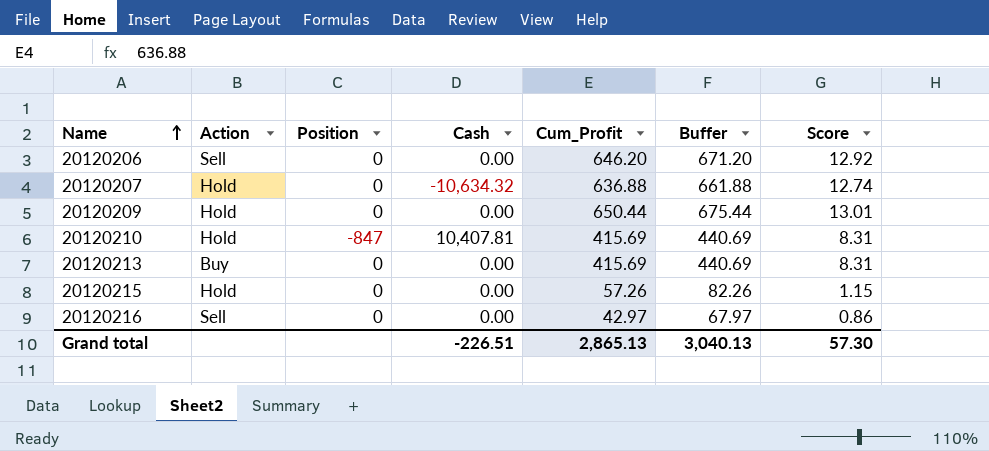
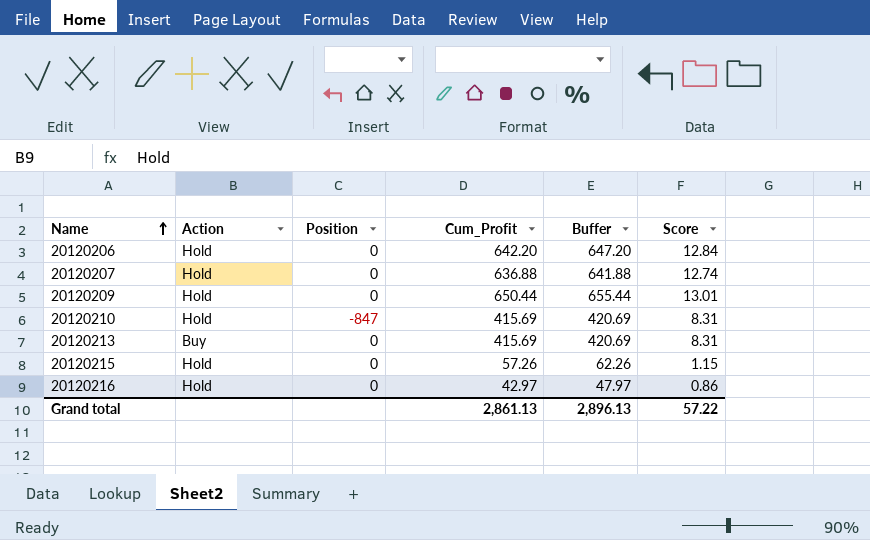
column Cash | position: 4 -> none
column Buffer | formula: [Cum_Profit] + 25 -> [Cum_Profit] + 5
20120206 | Action: Sell -> Hold
20120206 | Cum_Profit: 646.20 -> 642.20
20120206 | Score: 12.92 -> 12.84
20120216 | Action: Sell -> Hold
Grand total | Cum_Profit: 2,865.13 -> 2,861.13
Grand total | Buffer: 3,040.13 -> 2,896.13
Grand total | Score: 57.30 -> 57.22

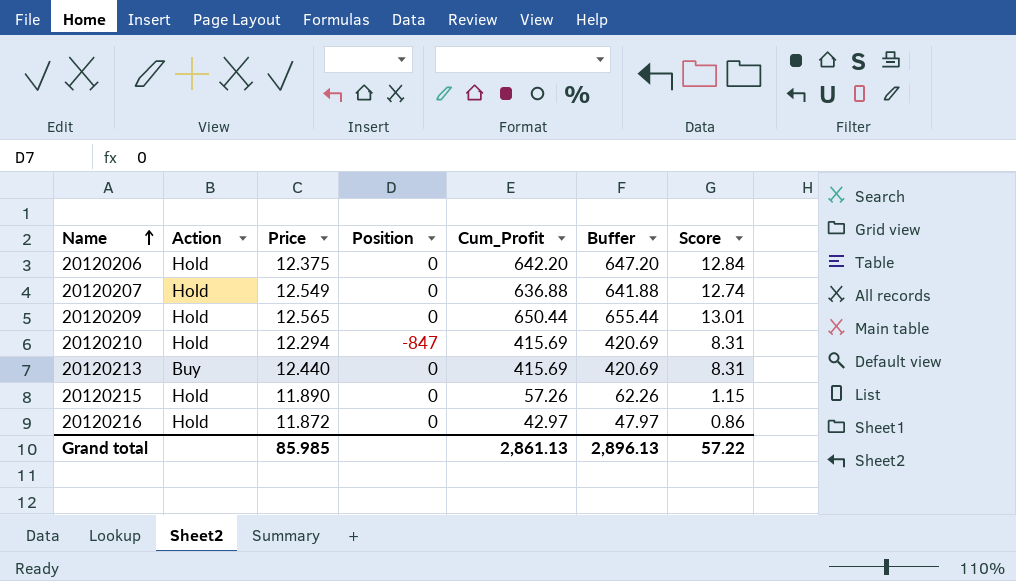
column Price | position: none -> 3

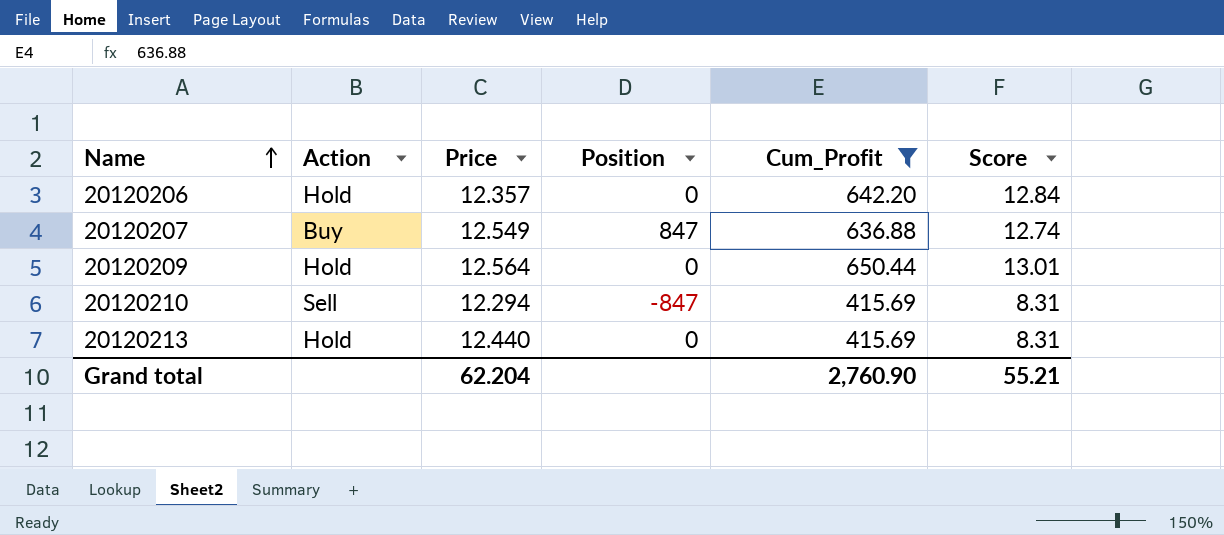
filter: none -> Cum_Profit >= 415.69
column Buffer | formula: [Cum_Profit] + 5 -> none
20120206 | Price: 12.375 -> 12.357
20120207 | Action: Hold -> Buy
20120207 | Position: 0 -> 847
20120209 | Price: 12.565 -> 12.564
20120210 | Action: Hold -> Sell
20120213 | Action: Buy -> Hold
Grand total | Price: 85.985 -> 62.204
Grand total | Cum_Profit: 2,861.13 -> 2,760.90
Grand total | Score: 57.22 -> 55.21

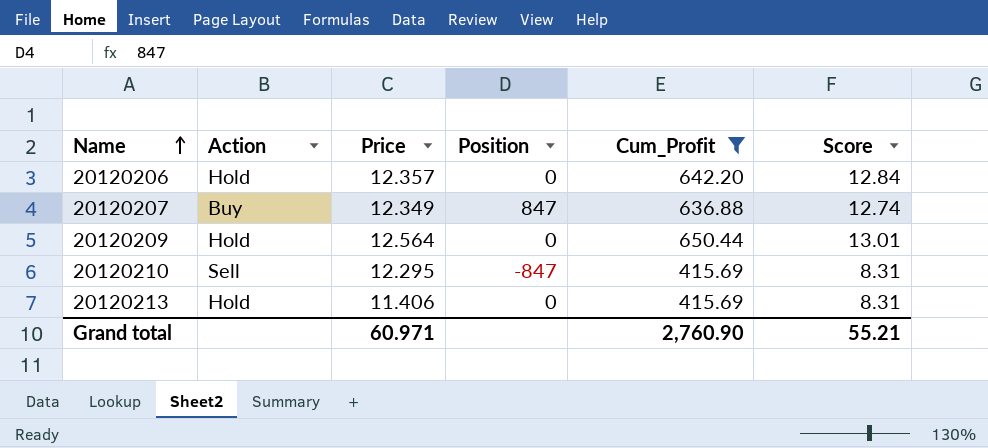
20120207 | Price: 12.549 -> 12.349
20120210 | Price: 12.294 -> 12.295
20120213 | Price: 12.440 -> 11.406
Grand total | Price: 62.204 -> 60.971

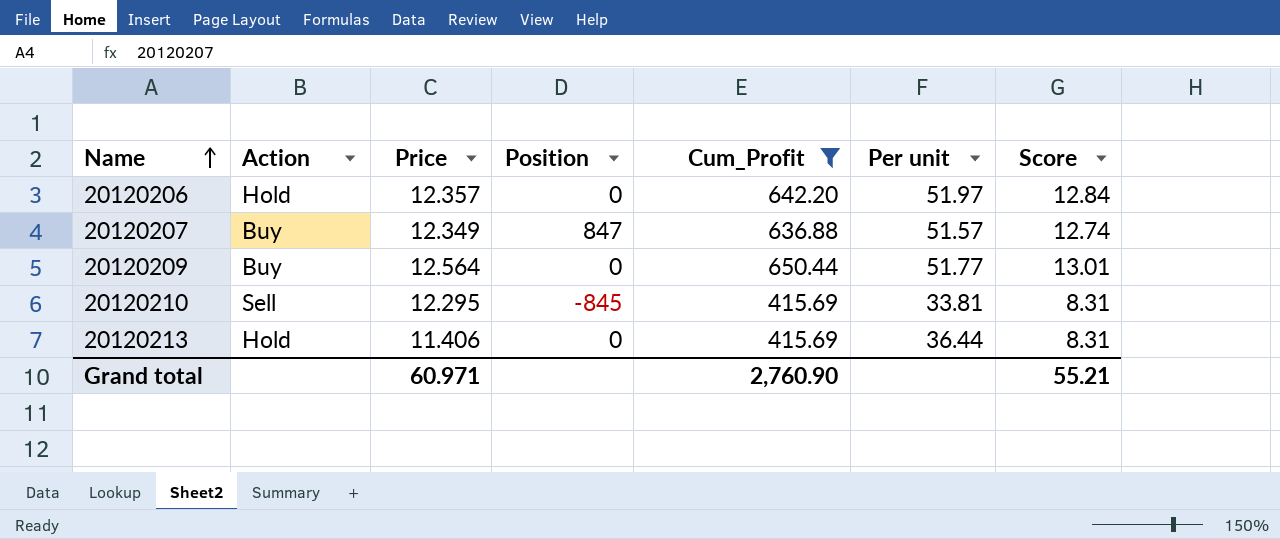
column Per unit | formula: none -> [Cum_Profit] / [Price]
20120209 | Action: Hold -> Buy
20120210 | Position: -847 -> -845

